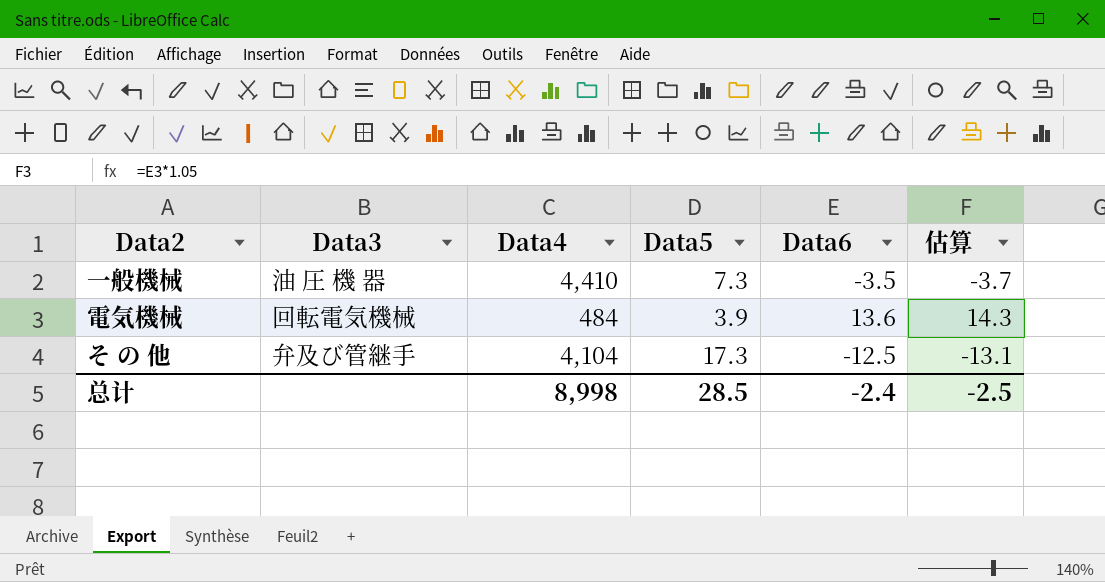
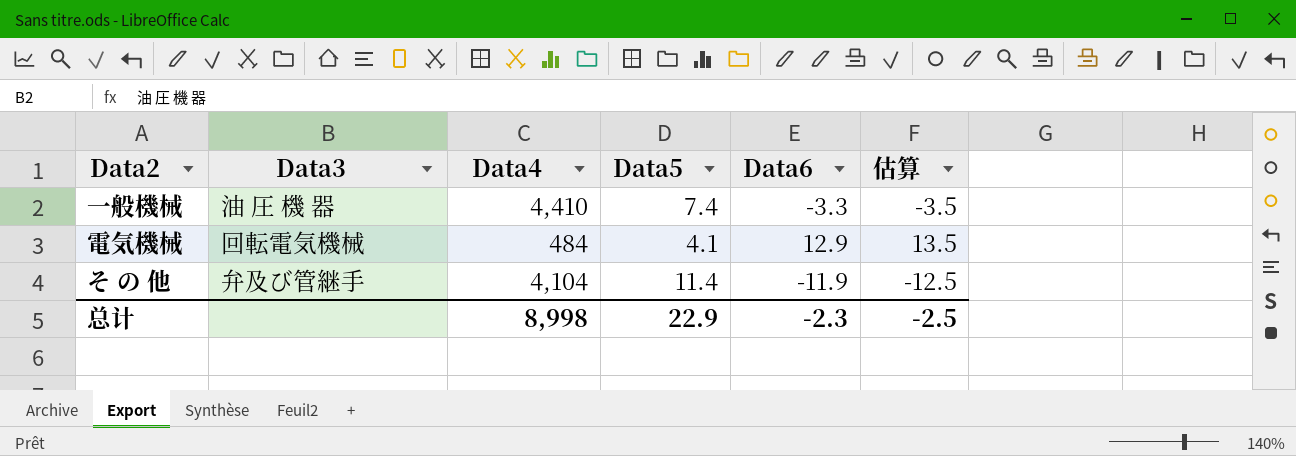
一般機械 | Data5: 7.3 -> 7.4
一般機械 | Data6: -3.5 -> -3.3
一般機械 | 估算: -3.7 -> -3.5
電気機械 | Data5: 3.9 -> 4.1
電気機械 | Data6: 13.6 -> 12.9
電気機械 | 估算: 14.3 -> 13.5
そ の 他 | Data5: 17.3 -> 11.4
そ の 他 | Data6: -12.5 -> -11.9
そ の 他 | 估算: -13.1 -> -12.5
总计 | Data5: 28.5 -> 22.9
总计 | Data6: -2.4 -> -2.3

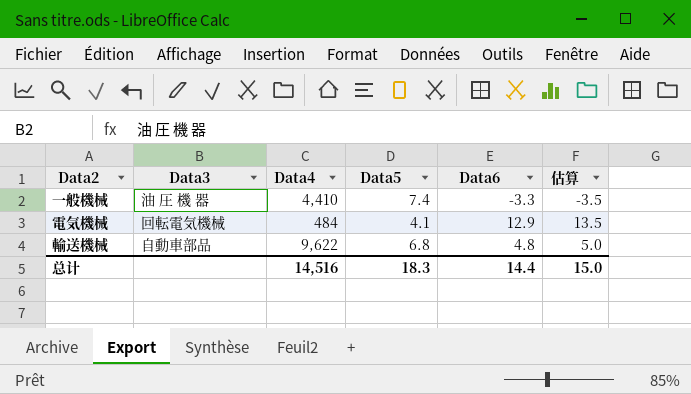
row そ の 他: 弁及び管継手 | 4,104 | 11.4 | -11.9 | -12.5 -> none
row 輸送機械: none -> 自動車部品 | 9,622 | 6.8 | 4.8 | 5.0
总计 | Data4: 8,998 -> 14,516
总计 | Data5: 22.9 -> 18.3
总计 | Data6: -2.3 -> 14.4
总计 | 估算: -2.5 -> 15.0

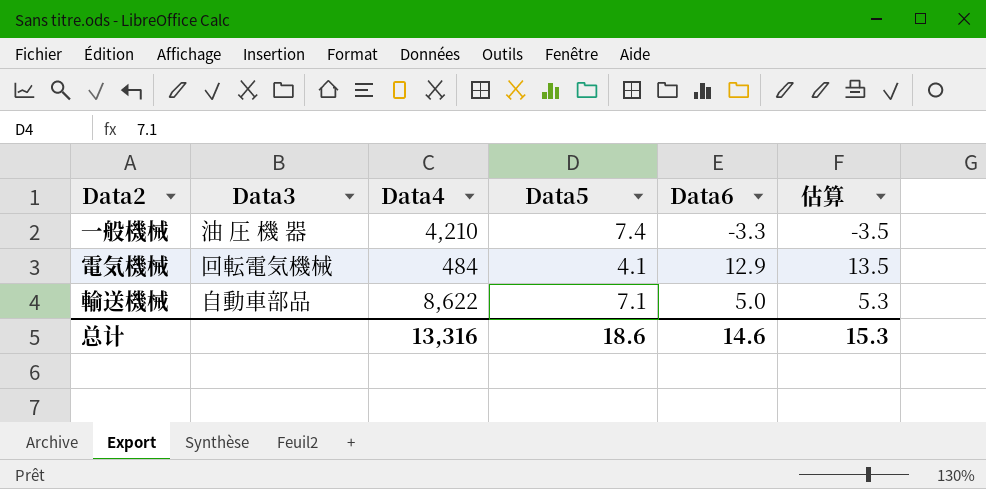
一般機械 | Data4: 4,410 -> 4,210
輸送機械 | Data4: 9,622 -> 8,622
輸送機械 | Data5: 6.8 -> 7.1
輸送機械 | Data6: 4.8 -> 5.0
輸送機械 | 估算: 5.0 -> 5.3
总计 | Data4: 14,516 -> 13,316
总计 | Data5: 18.3 -> 18.6
总计 | Data6: 14.4 -> 14.6
总计 | 估算: 15.0 -> 15.3

